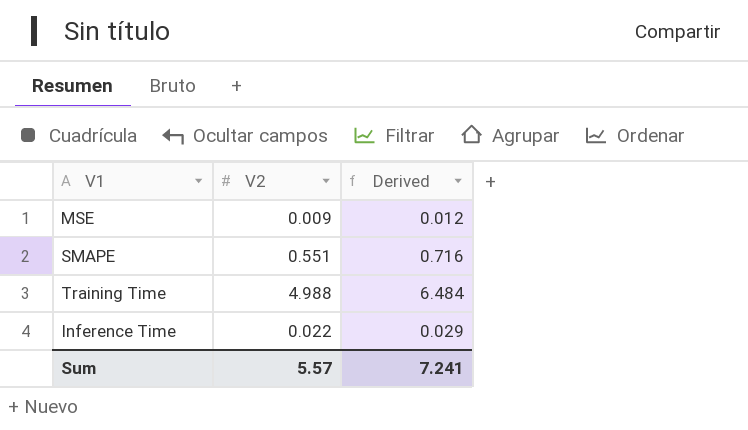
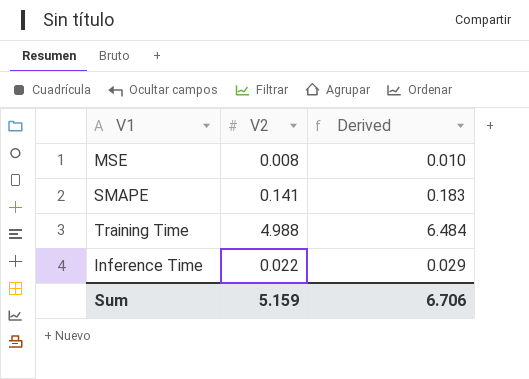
MSE | V2: 0.009 -> 0.008
MSE | Derived: 0.012 -> 0.010
SMAPE | V2: 0.551 -> 0.141
SMAPE | Derived: 0.716 -> 0.183
Sum | V2: 5.57 -> 5.159
Sum | Derived: 7.241 -> 6.706

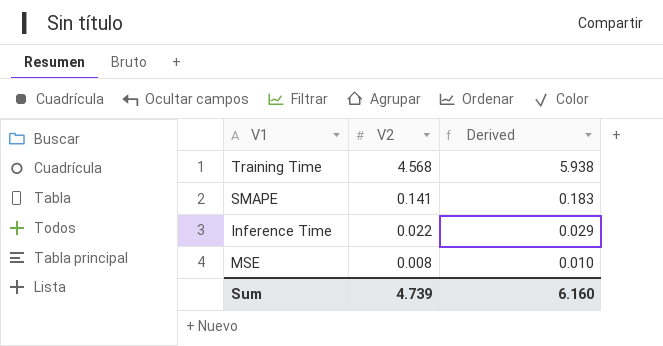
row order: none -> V2 descending
Training Time | V2: 4.988 -> 4.568
Training Time | Derived: 6.484 -> 5.938
Sum | V2: 5.159 -> 4.739
Sum | Derived: 6.706 -> 6.160

